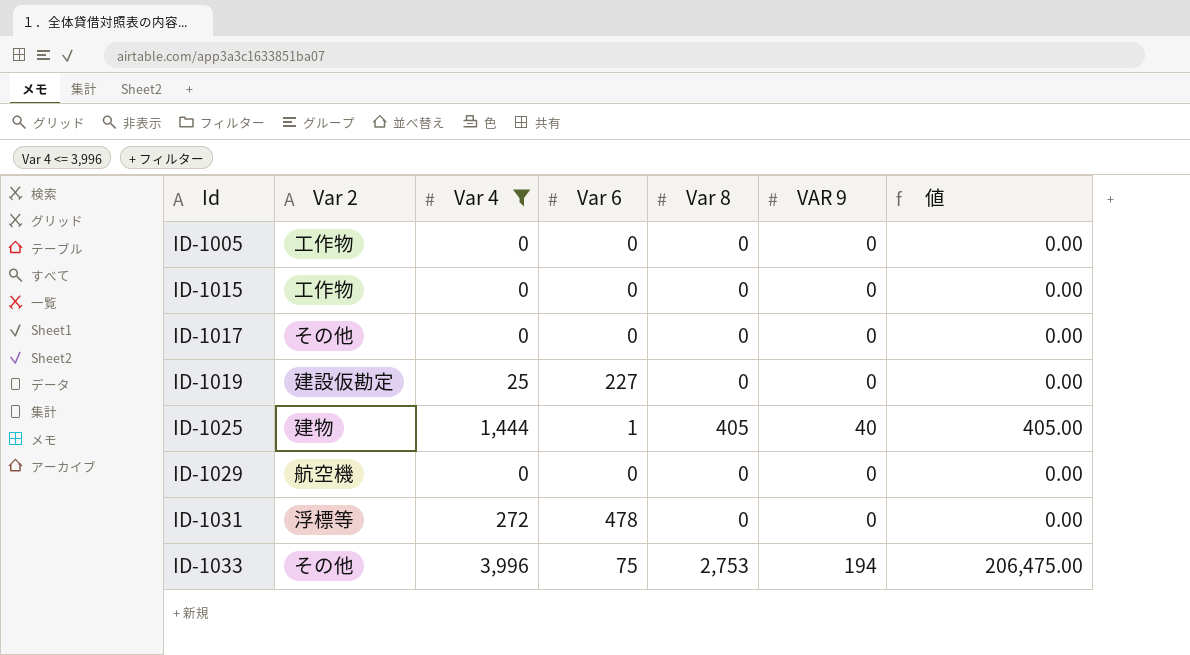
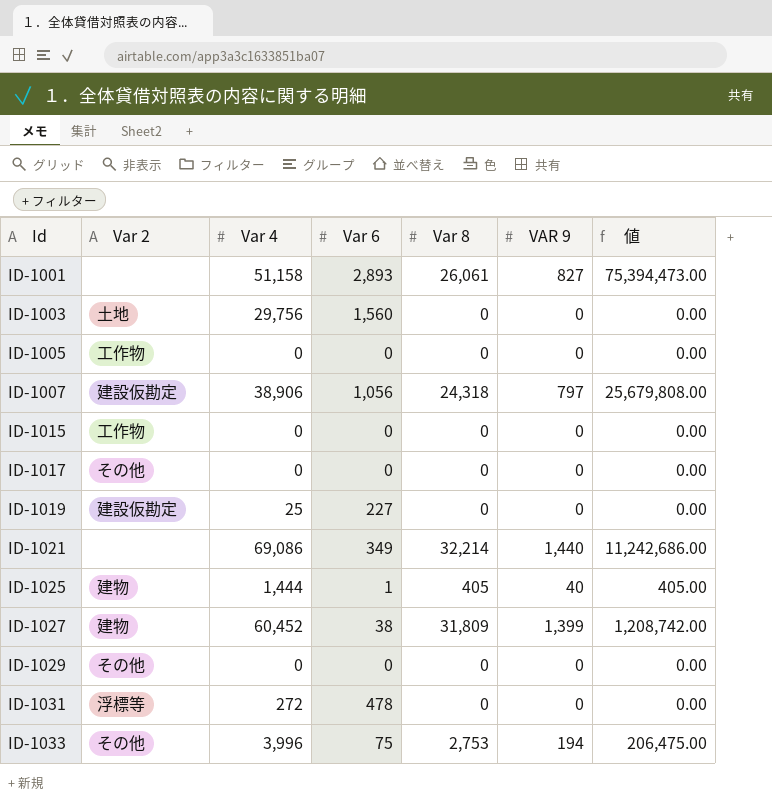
filter: Var 4 <= 3,996 -> none
ID-1029 | Var 2: 航空機 -> その他

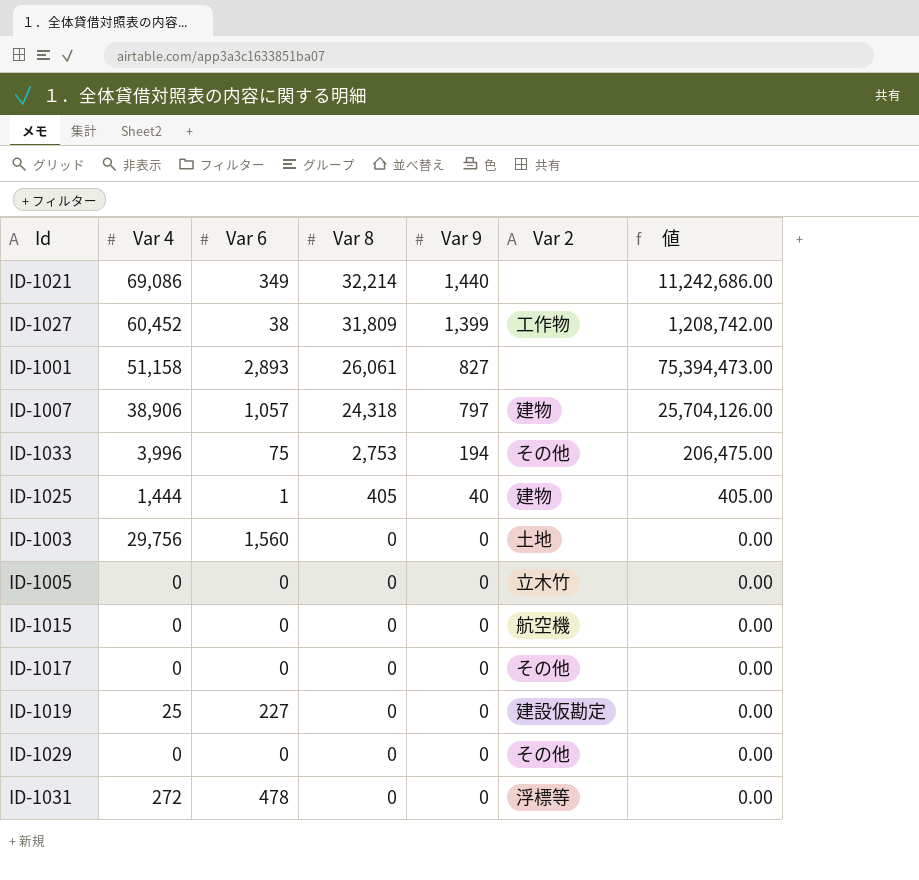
row order: Id ascending -> Var 8 descending
column name: VAR 9 -> Var 9
column Var 2 | position: 2 -> 6
ID-1027 | Var 2: 建物 -> 工作物
ID-1007 | Var 6: 1,056 -> 1,057
ID-1007 | Var 2: 建設仮勘定 -> 建物
ID-1007 | 値: 25,679,808.00 -> 25,704,126.00
ID-1005 | Var 2: 工作物 -> 立木竹
ID-1015 | Var 2: 工作物 -> 航空機

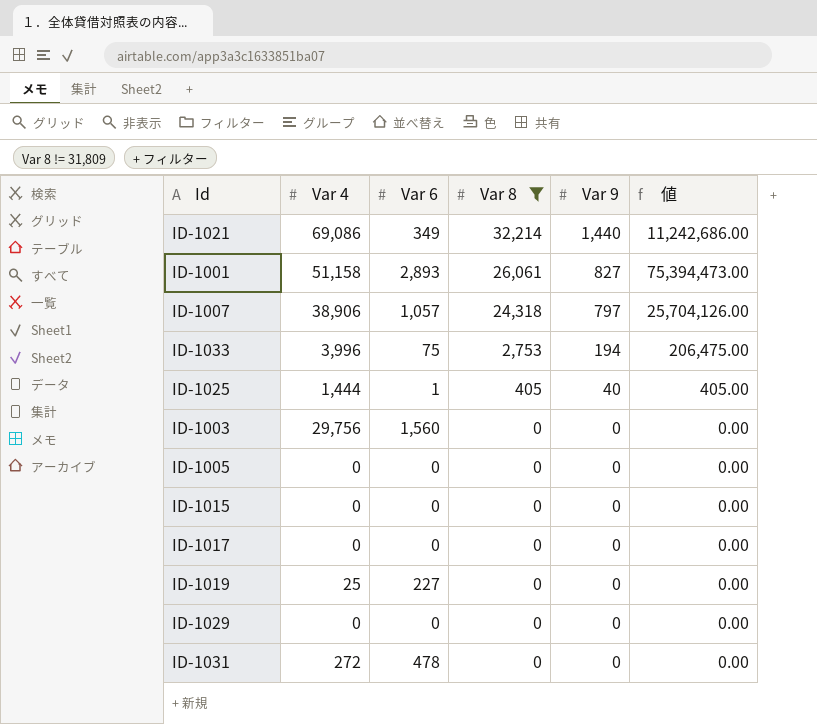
filter: none -> Var 8 != 31,809
column Var 2 | position: 6 -> none

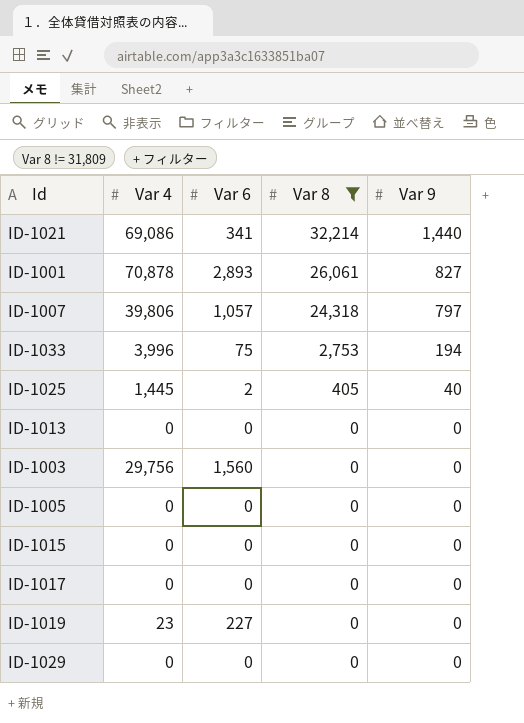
column 値 | formula: [Var 6] * [Var 8] -> none
row ID-1031: 272 | 478 | 0 | 0 | 0.00 -> none
ID-1021 | Var 6: 349 -> 341
ID-1001 | Var 4: 51,158 -> 70,878
ID-1007 | Var 4: 38,906 -> 39,806
ID-1025 | Var 4: 1,444 -> 1,445
ID-1025 | Var 6: 1 -> 2
row ID-1013: none -> 0 | 0 | 0 | 0
ID-1019 | Var 4: 25 -> 23

